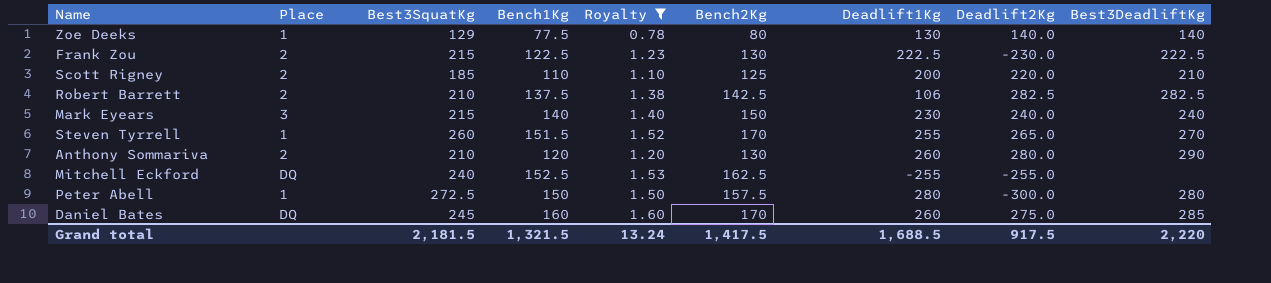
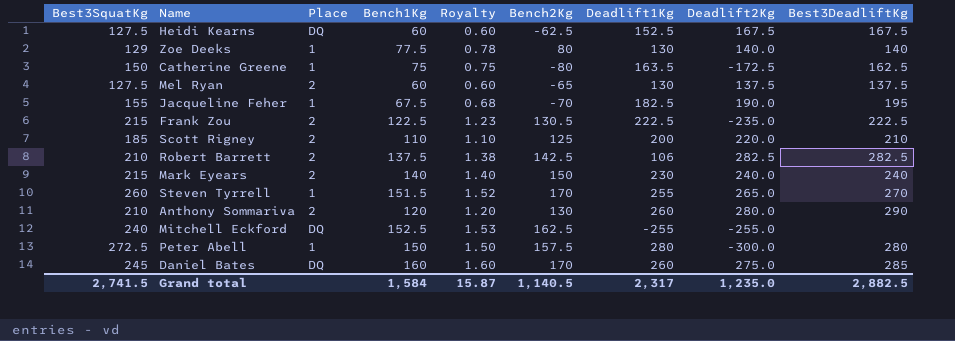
filter: Royalty >= 0.78 -> none
column Best3SquatKg | position: 3 -> 1
Frank Zou | Bench2Kg: 130 -> 130.5
Frank Zou | Deadlift2Kg: -230.0 -> -235.0
Mark Eyears | Place: 3 -> 2
Grand total | Best3SquatKg: 2,181.5 -> 2,741.5
Grand total | Bench1Kg: 1,321.5 -> 1,584
Grand total | Royalty: 13.24 -> 15.87
Grand total | Bench2Kg: 1,417.5 -> 1,140.5
Grand total | Deadlift1Kg: 1,688.5 -> 2,317
Grand total | Deadlift2Kg: 917.5 -> 1,235.0
Grand total | Best3DeadliftKg: 2,220 -> 2,882.5

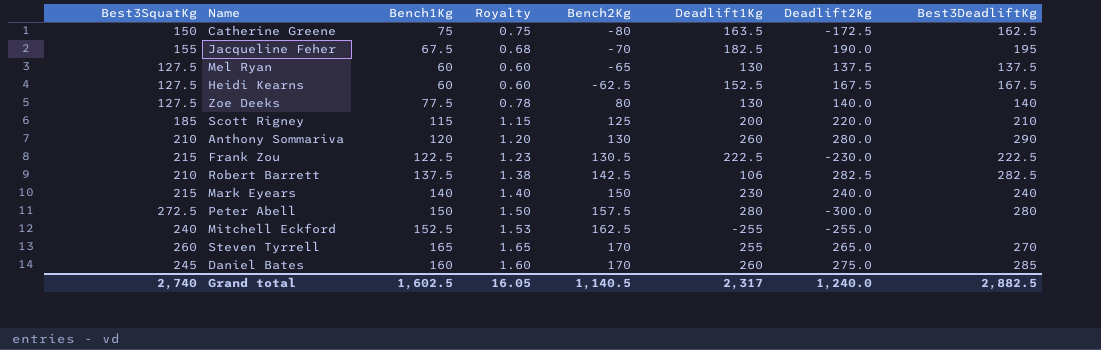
row order: none -> Bench2Kg ascending
column Place | position: 3 -> none
Zoe Deeks | Best3SquatKg: 129 -> 127.5
Scott Rigney | Bench1Kg: 110 -> 115
Scott Rigney | Royalty: 1.10 -> 1.15
Frank Zou | Deadlift2Kg: -235.0 -> -230.0
Steven Tyrrell | Bench1Kg: 151.5 -> 165
Steven Tyrrell | Royalty: 1.52 -> 1.65
Grand total | Best3SquatKg: 2,741.5 -> 2,740
Grand total | Bench1Kg: 1,584 -> 1,602.5
Grand total | Royalty: 15.87 -> 16.05
Grand total | Deadlift2Kg: 1,235.0 -> 1,240.0

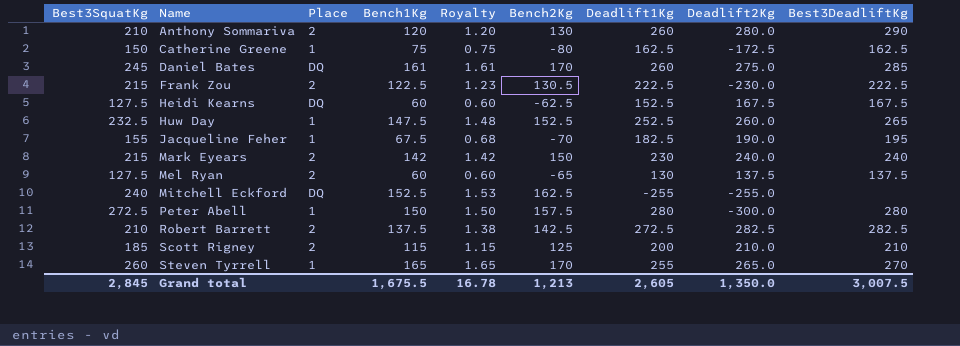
row order: Bench2Kg ascending -> Name ascending
column Place | position: none -> 3
row Zoe Deeks: 127.5 | 77.5 | 0.78 | 80 | 130 | 140.0 | 140 -> none
Catherine Greene | Deadlift1Kg: 163.5 -> 162.5
Daniel Bates | Bench1Kg: 160 -> 161
Daniel Bates | Royalty: 1.60 -> 1.61
row Huw Day: none -> 232.5 | 1 | 147.5 | 1.48 | 152.5 | 252.5 | 260.0 | 265
Mark Eyears | Bench1Kg: 140 -> 142
Mark Eyears | Royalty: 1.40 -> 1.42
Robert Barrett | Deadlift1Kg: 106 -> 272.5
Scott Rigney | Deadlift2Kg: 220.0 -> 210.0
Grand total | Best3SquatKg: 2,740 -> 2,845
Grand total | Bench1Kg: 1,602.5 -> 1,675.5
Grand total | Royalty: 16.05 -> 16.78
Grand total | Bench2Kg: 1,140.5 -> 1,213
Grand total | Deadlift1Kg: 2,317 -> 2,605
Grand total | Deadlift2Kg: 1,240.0 -> 1,350.0
Grand total | Best3DeadliftKg: 2,882.5 -> 3,007.5

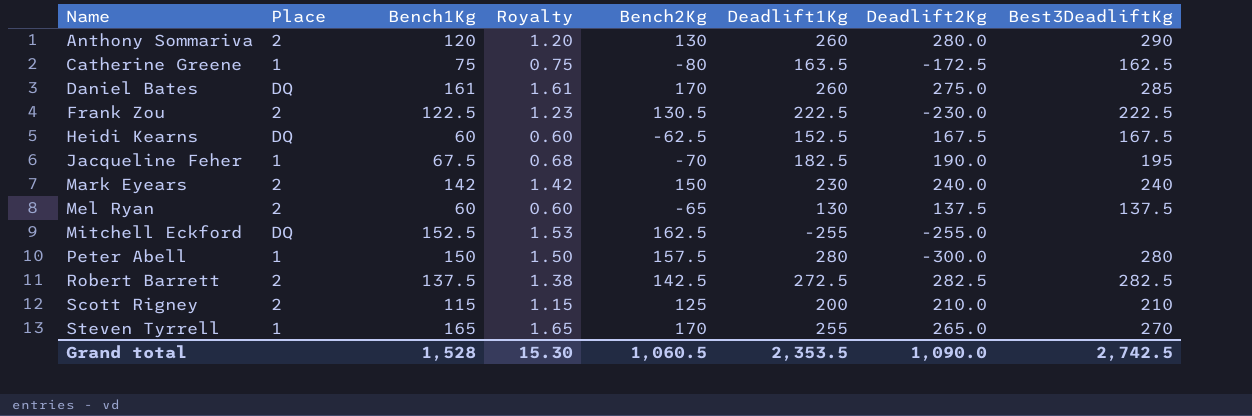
column Best3SquatKg | position: 1 -> none
row Huw Day: 232.5 | 1 | 147.5 | 1.48 | 152.5 | 252.5 | 260.0 | 265 -> none
Catherine Greene | Deadlift1Kg: 162.5 -> 163.5
Grand total | Bench1Kg: 1,675.5 -> 1,528
Grand total | Royalty: 16.78 -> 15.30
Grand total | Bench2Kg: 1,213 -> 1,060.5
Grand total | Deadlift1Kg: 2,605 -> 2,353.5
Grand total | Deadlift2Kg: 1,350.0 -> 1,090.0
Grand total | Best3DeadliftKg: 3,007.5 -> 2,742.5

